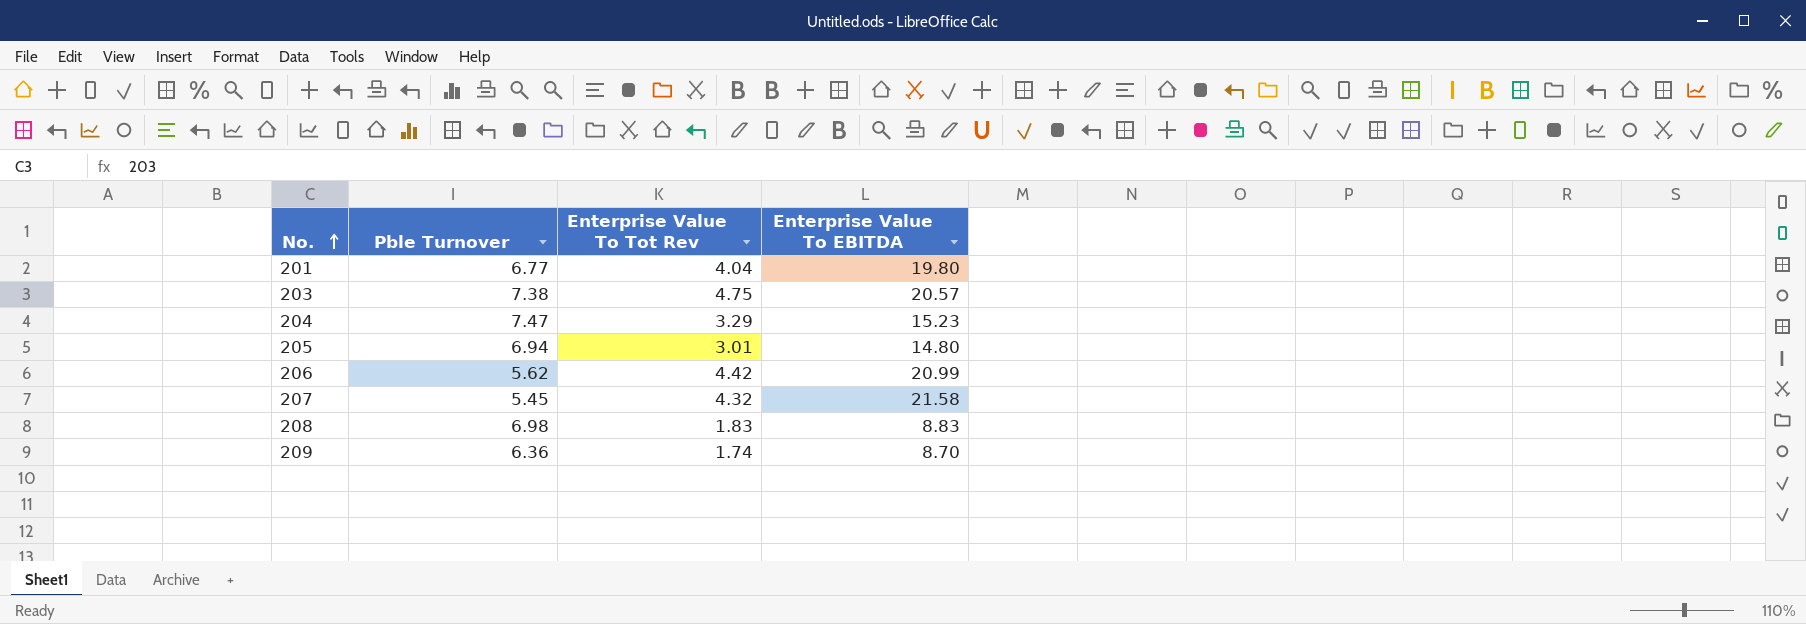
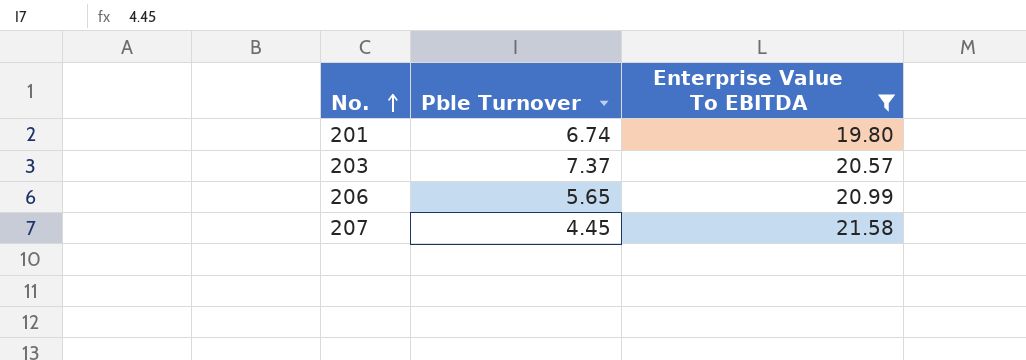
filter: none -> Enterprise Value To EBITDA >= 19.80
column Enterprise Value To Tot Rev | position: 3 -> none
201 | Pble Turnover: 6.77 -> 6.74
203 | Pble Turnover: 7.38 -> 7.37
206 | Pble Turnover: 5.62 -> 5.65
207 | Pble Turnover: 5.45 -> 4.45

